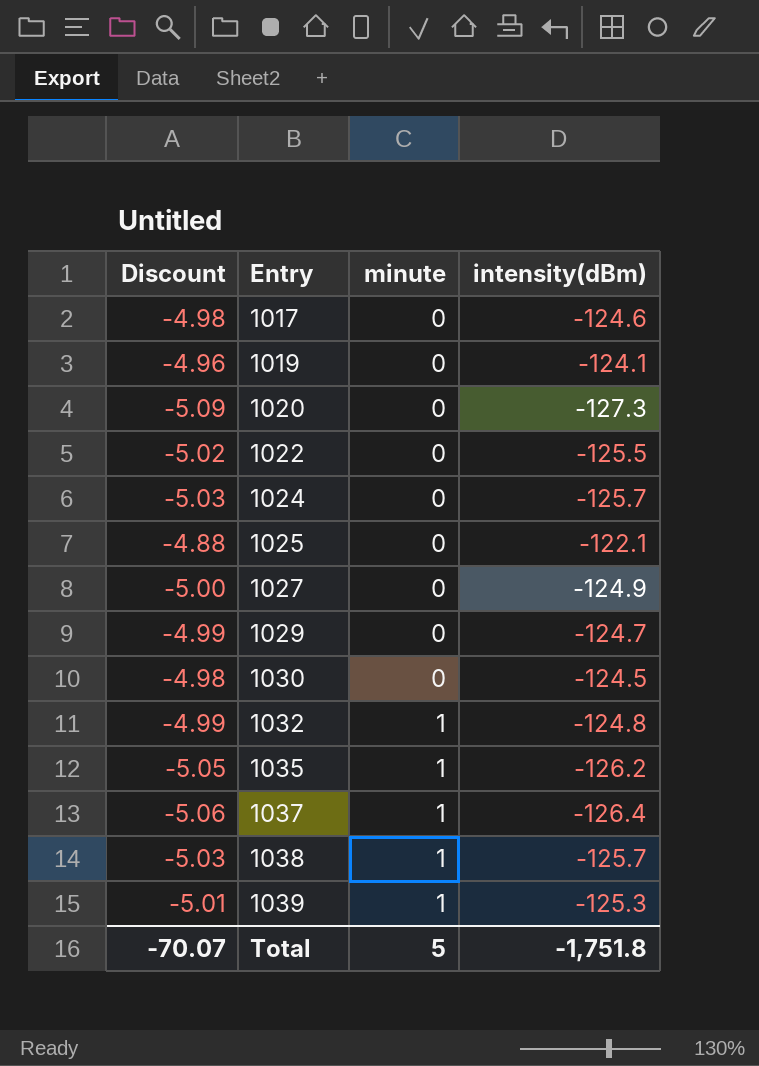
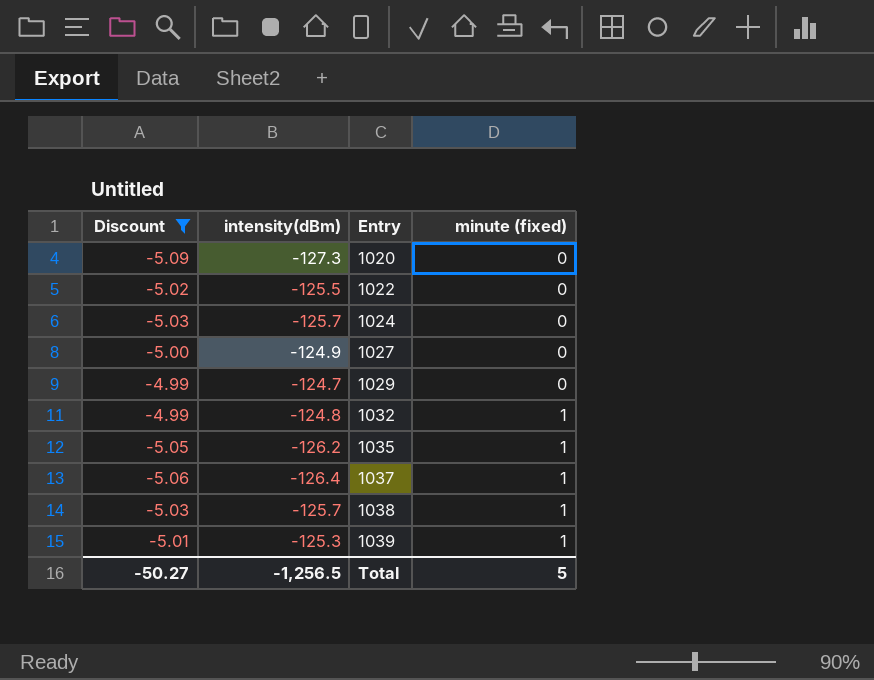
filter: none -> Discount <= -4.99
column intensity(dBm) | position: 4 -> 2
column name: minute -> minute (fixed)
Total | Discount: -70.07 -> -50.27
Total | intensity(dBm): -1,751.8 -> -1,256.5

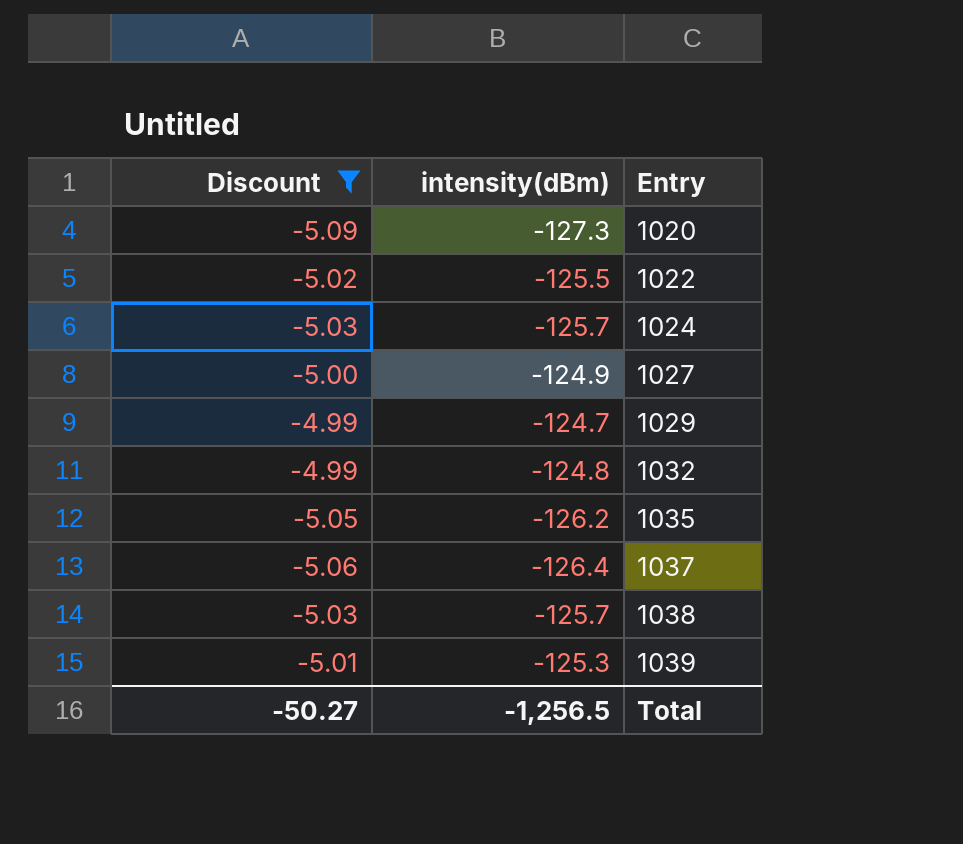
column minute (fixed) | position: 4 -> none

